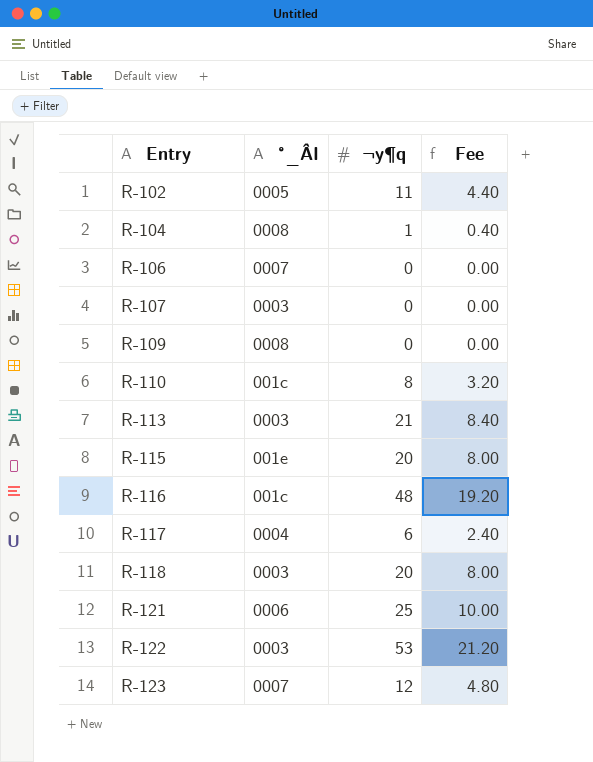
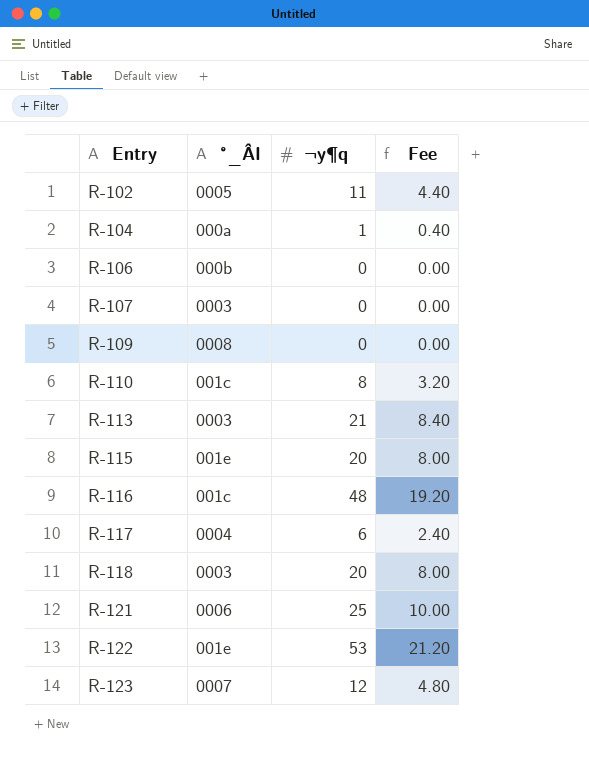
R-104 | °_ÂI: 0008 -> 000a
R-106 | °_ÂI: 0007 -> 000b
R-122 | °_ÂI: 0003 -> 001e

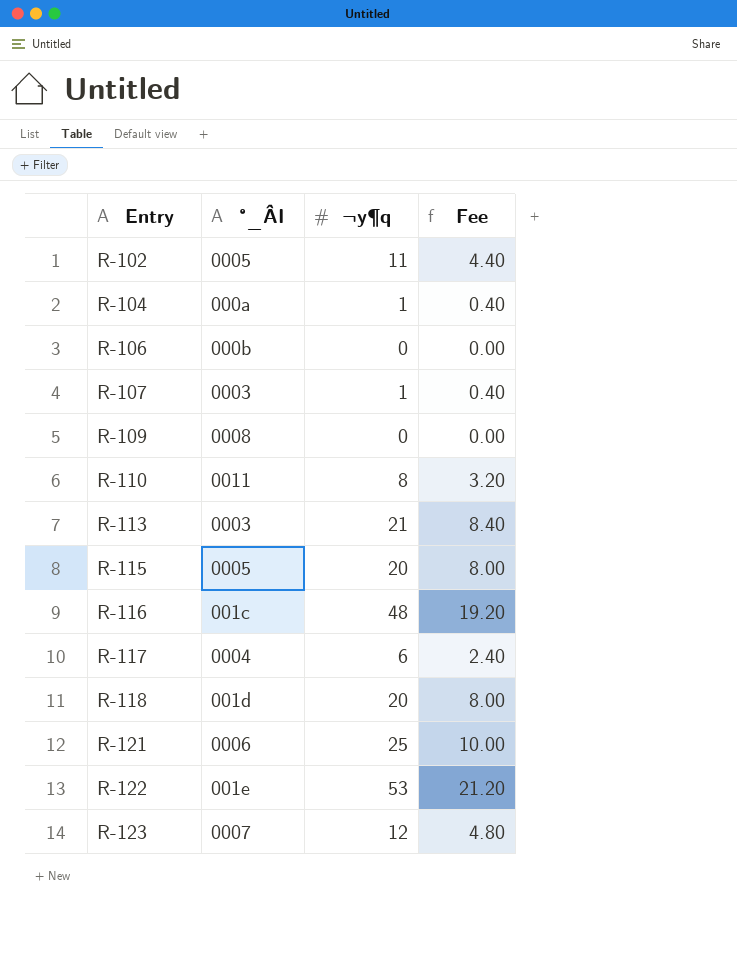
R-107 | ¬y¶q: 0 -> 1
R-107 | Fee: 0.00 -> 0.40
R-110 | °_ÂI: 001c -> 0011
R-115 | °_ÂI: 001e -> 0005
R-118 | °_ÂI: 0003 -> 001d

